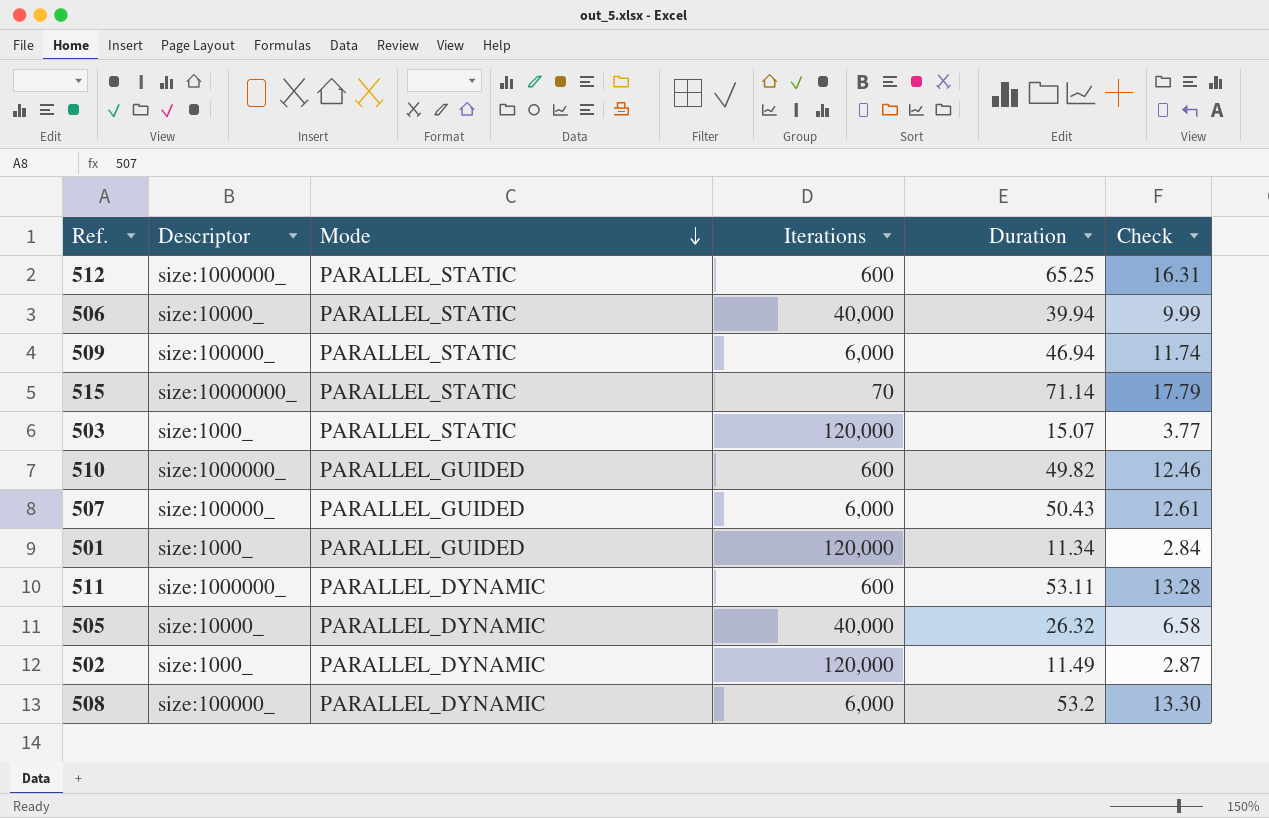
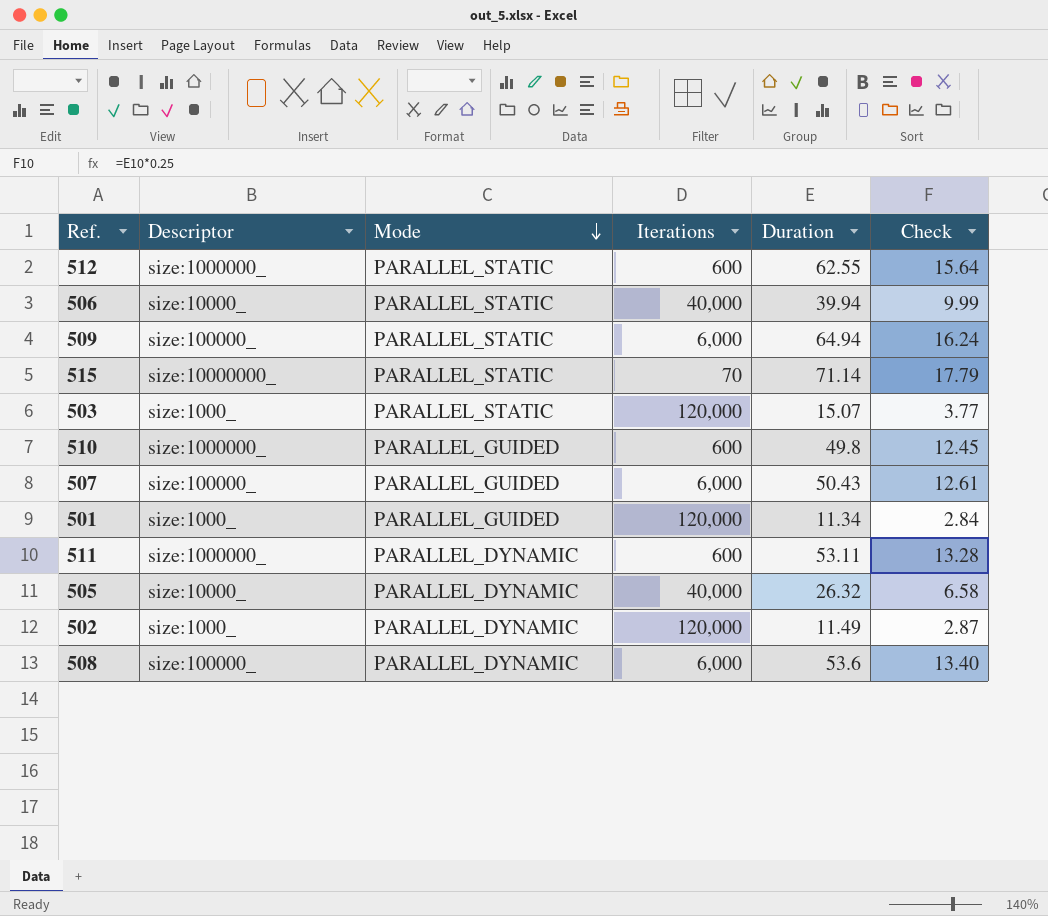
512 | Duration: 65.25 -> 62.55
512 | Check: 16.31 -> 15.64
509 | Duration: 46.94 -> 64.94
509 | Check: 11.74 -> 16.24
510 | Duration: 49.82 -> 49.8
510 | Check: 12.46 -> 12.45
508 | Duration: 53.2 -> 53.6
508 | Check: 13.30 -> 13.40

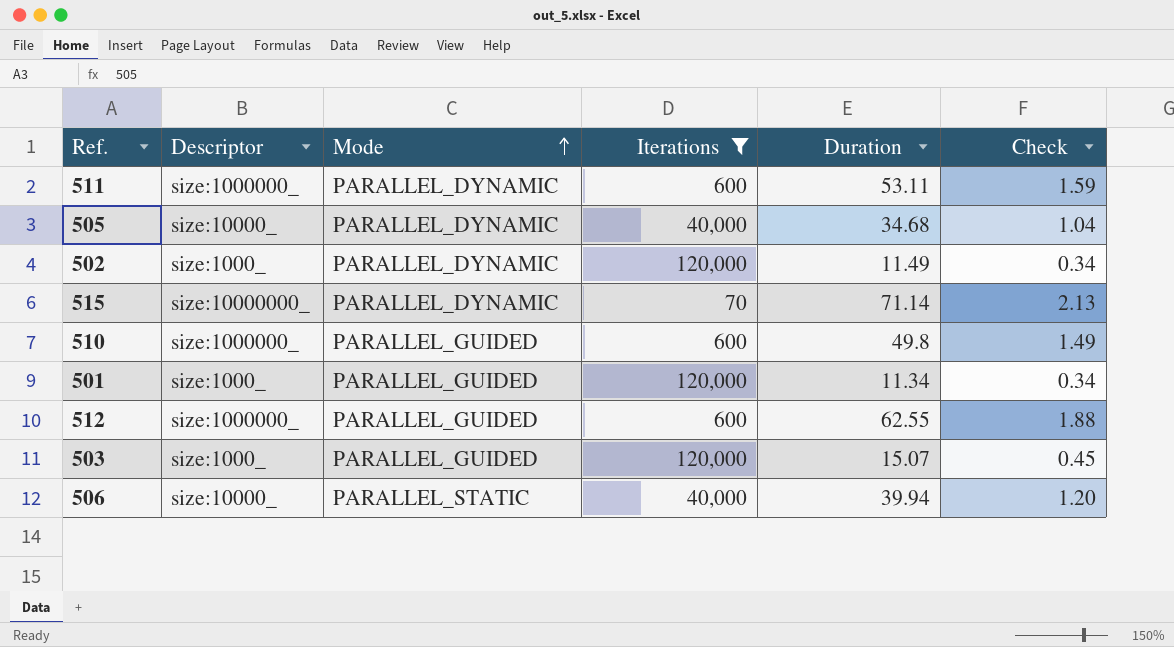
filter: none -> Iterations != 6,000
row order: Mode descending -> Mode ascending
column Check | formula: [Duration] * 0.25 -> [Duration] * 0.03
505 | Duration: 26.32 -> 34.68
515 | Mode: PARALLEL_STATIC -> PARALLEL_DYNAMIC
512 | Mode: PARALLEL_STATIC -> PARALLEL_GUIDED
503 | Mode: PARALLEL_STATIC -> PARALLEL_GUIDED

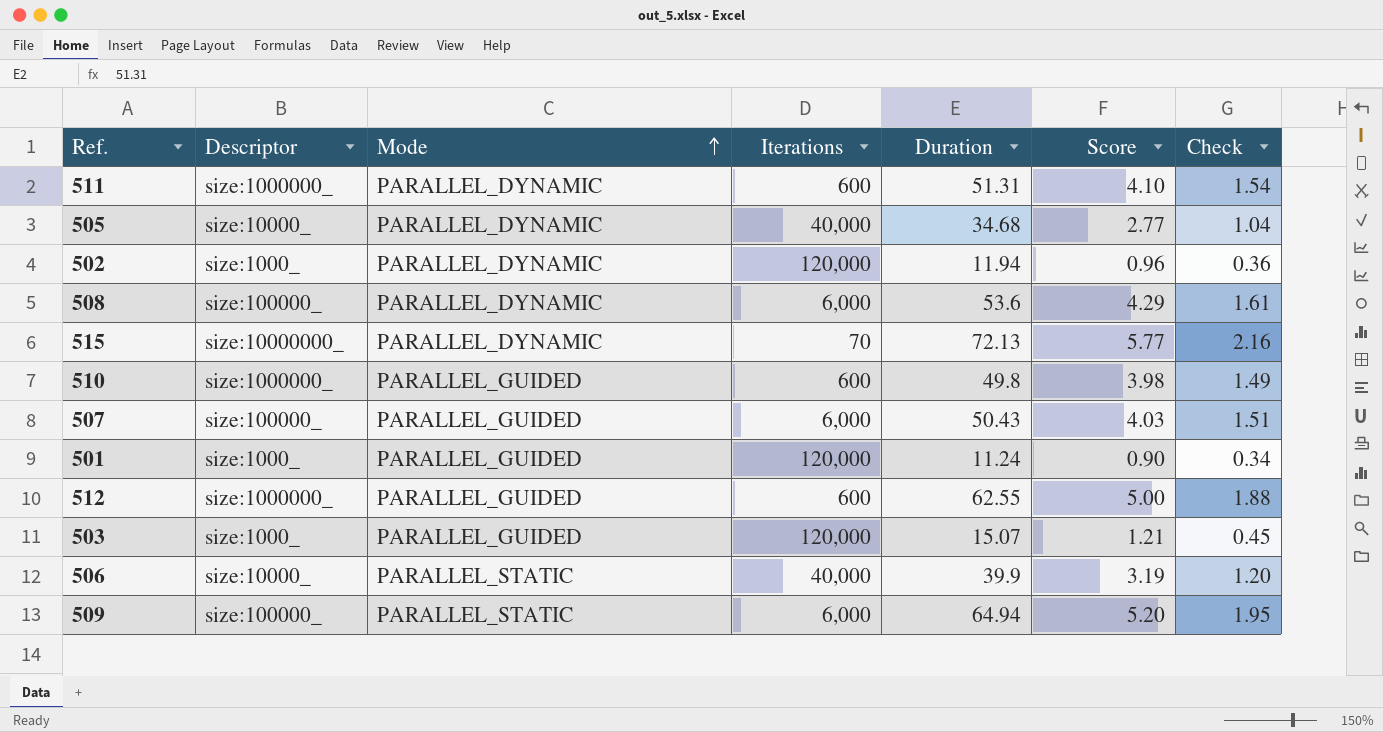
filter: Iterations != 6,000 -> none
column Score | formula: none -> [Duration] * 0.08
511 | Duration: 53.11 -> 51.31
511 | Check: 1.59 -> 1.54
502 | Duration: 11.49 -> 11.94
502 | Check: 0.34 -> 0.36
515 | Duration: 71.14 -> 72.13
515 | Check: 2.13 -> 2.16
501 | Duration: 11.34 -> 11.24
506 | Duration: 39.94 -> 39.9

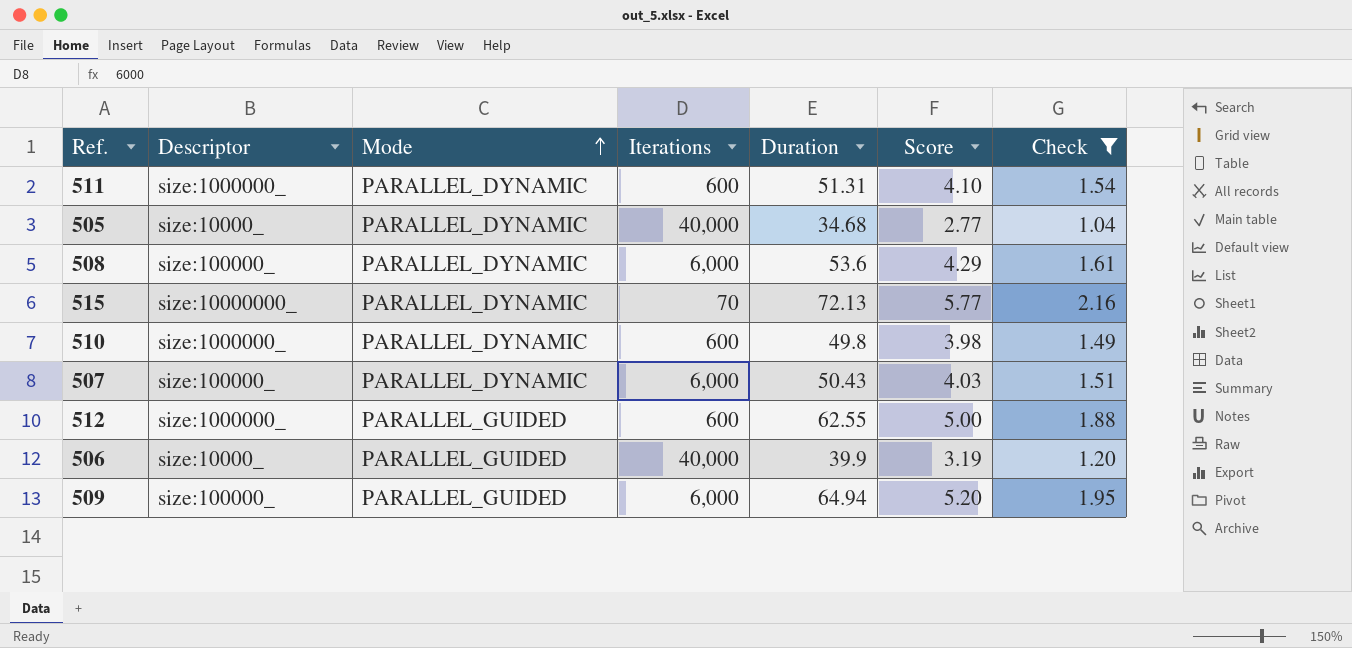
filter: none -> Check >= 1.04
510 | Mode: PARALLEL_GUIDED -> PARALLEL_DYNAMIC
507 | Mode: PARALLEL_GUIDED -> PARALLEL_DYNAMIC
506 | Mode: PARALLEL_STATIC -> PARALLEL_GUIDED
509 | Mode: PARALLEL_STATIC -> PARALLEL_GUIDED

